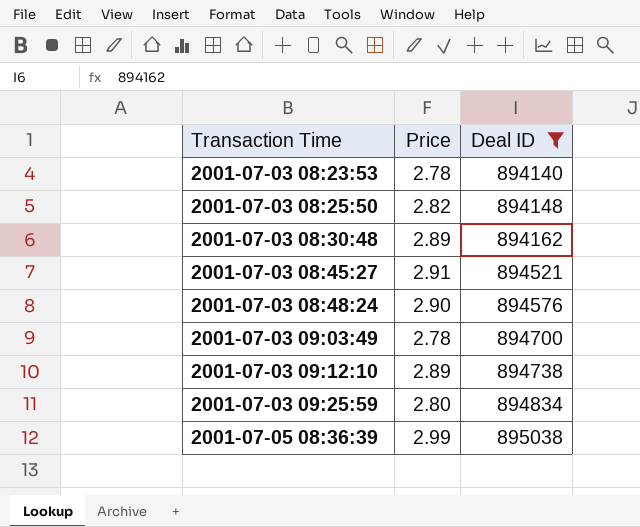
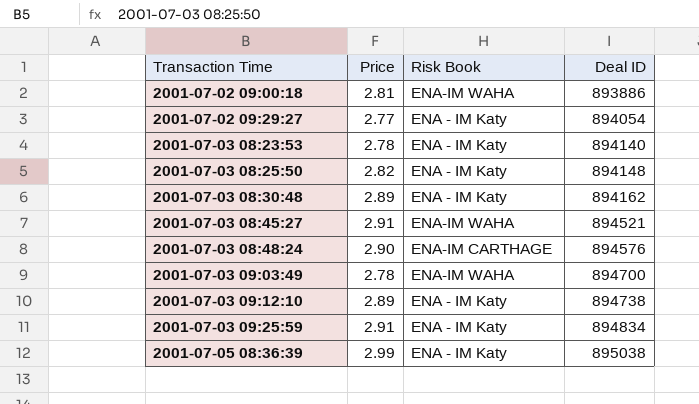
filter: Deal ID >= 894140 -> none
column Risk Book | position: none -> 3
2001-07-03 09:25:59 | Price: 2.80 -> 2.91

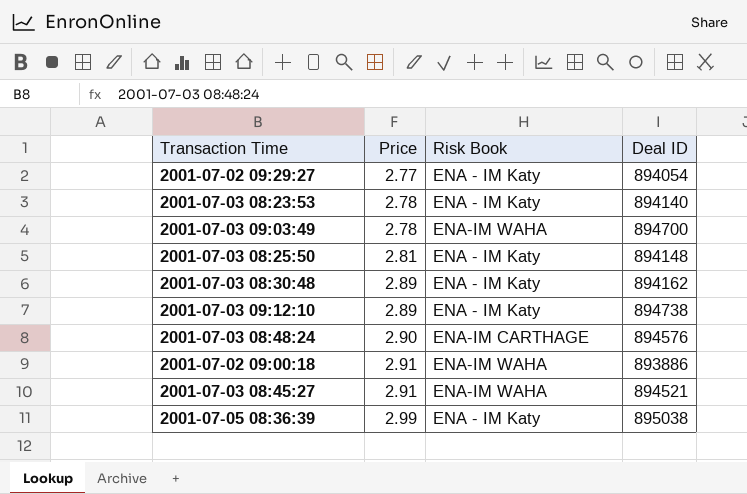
row order: Transaction Time ascending -> Price ascending
row 2001-07-03 09:25:59: 2.91 | ENA - IM Katy | 894834 -> none
2001-07-03 08:25:50 | Price: 2.82 -> 2.81
2001-07-02 09:00:18 | Price: 2.81 -> 2.91

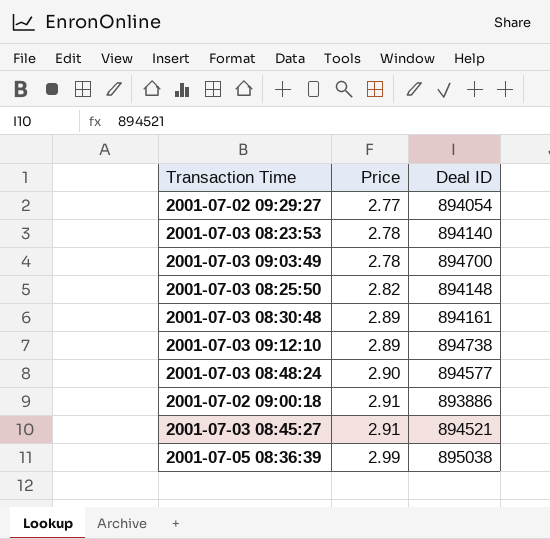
column Risk Book | position: 3 -> none
2001-07-03 08:25:50 | Price: 2.81 -> 2.82
2001-07-03 08:30:48 | Deal ID: 894162 -> 894161
2001-07-03 08:48:24 | Deal ID: 894576 -> 894577

